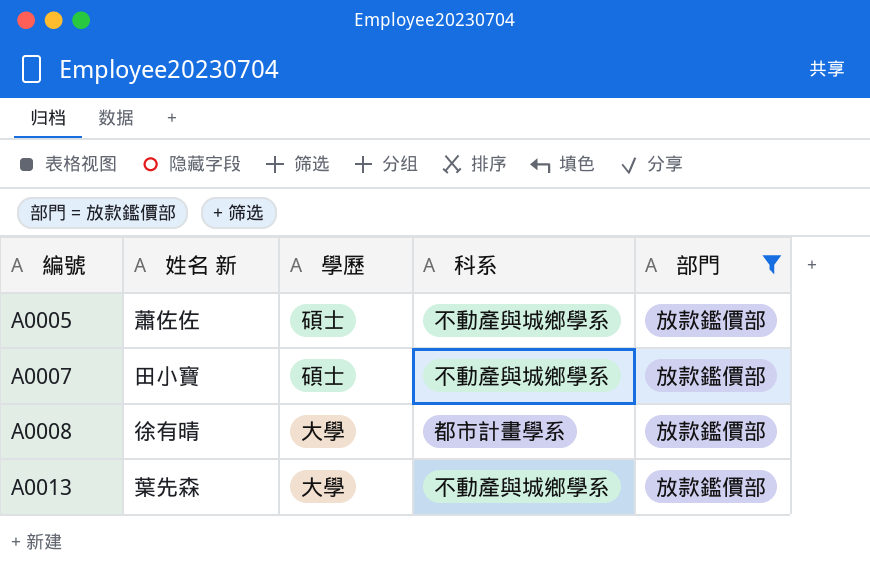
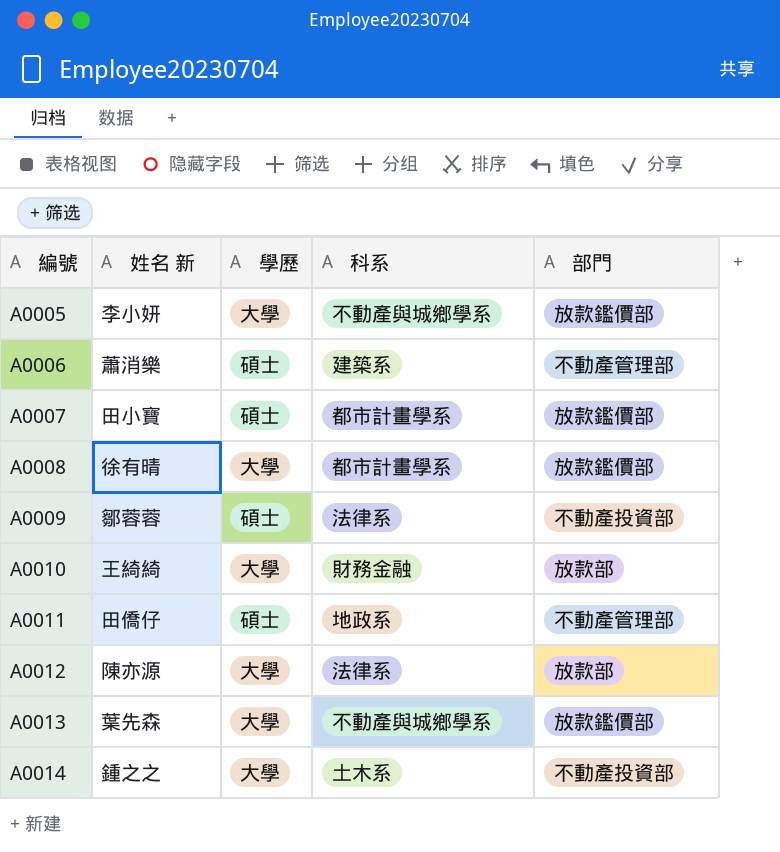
filter: 部門 = 放款鑑價部 -> none
A0005 | 姓名 新: 蕭佐佐 -> 李小妍
A0005 | 學歷: 碩士 -> 大學
A0007 | 科系: 不動產與城鄉學系 -> 都市計畫學系

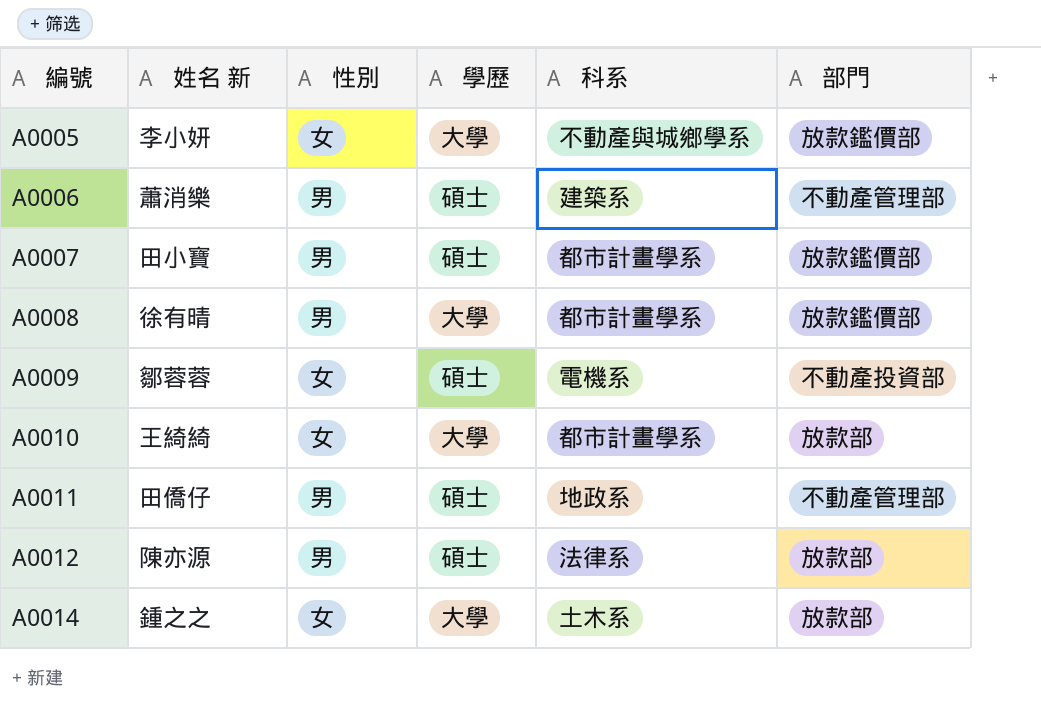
column 性別 | position: none -> 3
row A0013: 葉先森 | 大學 | 不動產與城鄉學系 | 放款鑑價部 -> none
A0009 | 科系: 法律系 -> 電機系
A0010 | 科系: 財務金融 -> 都市計畫學系
A0012 | 學歷: 大學 -> 碩士
A0014 | 部門: 不動產投資部 -> 放款部

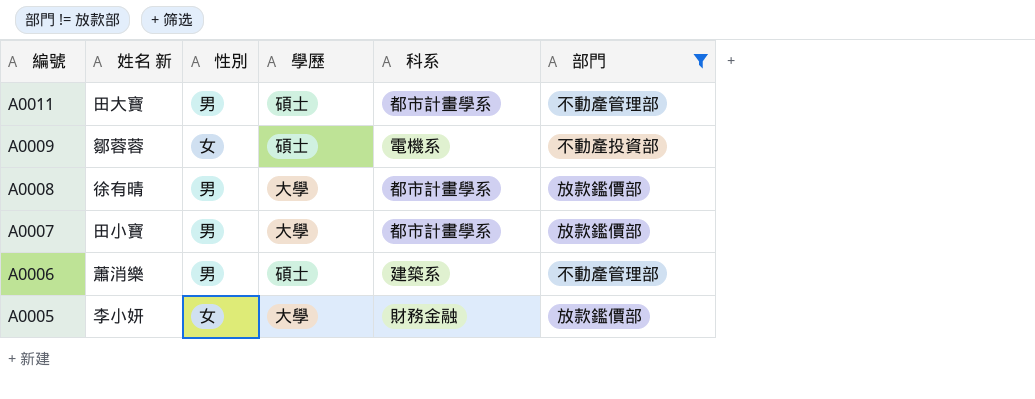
filter: none -> 部門 != 放款部
row order: 編號 ascending -> 編號 descending
A0011 | 姓名 新: 田僑仔 -> 田大寶
A0011 | 科系: 地政系 -> 都市計畫學系
A0007 | 學歷: 碩士 -> 大學
A0005 | 科系: 不動產與城鄉學系 -> 財務金融

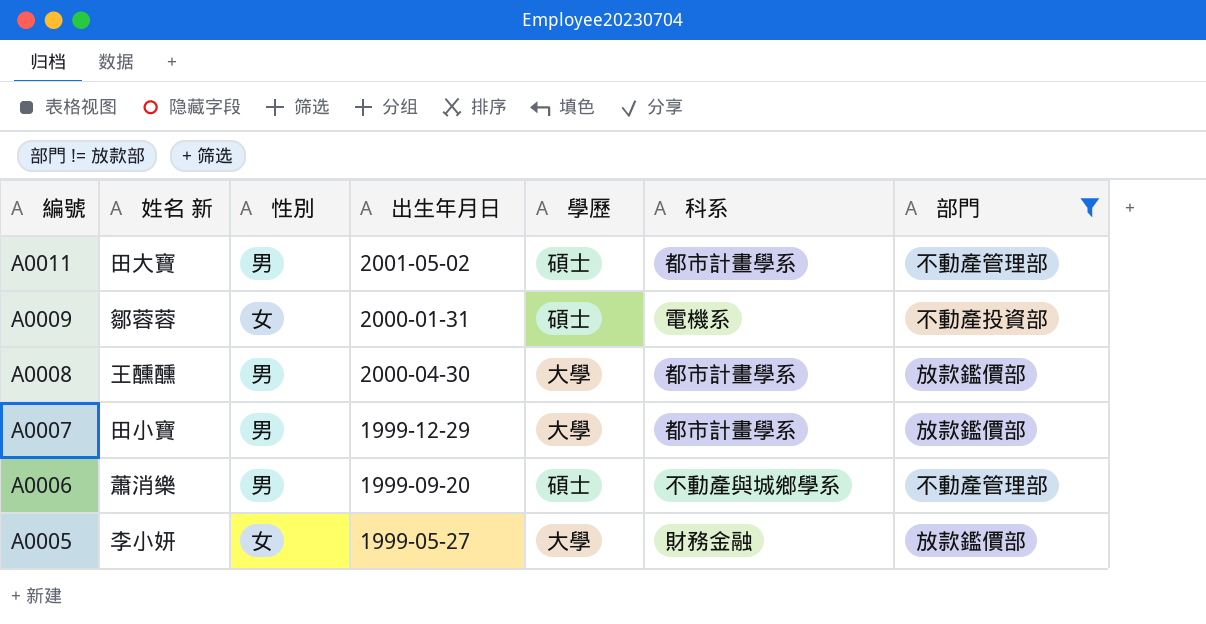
column 出生年月日 | position: none -> 4
A0008 | 姓名 新: 徐有晴 -> 王醺醺
A0006 | 科系: 建築系 -> 不動產與城鄉學系

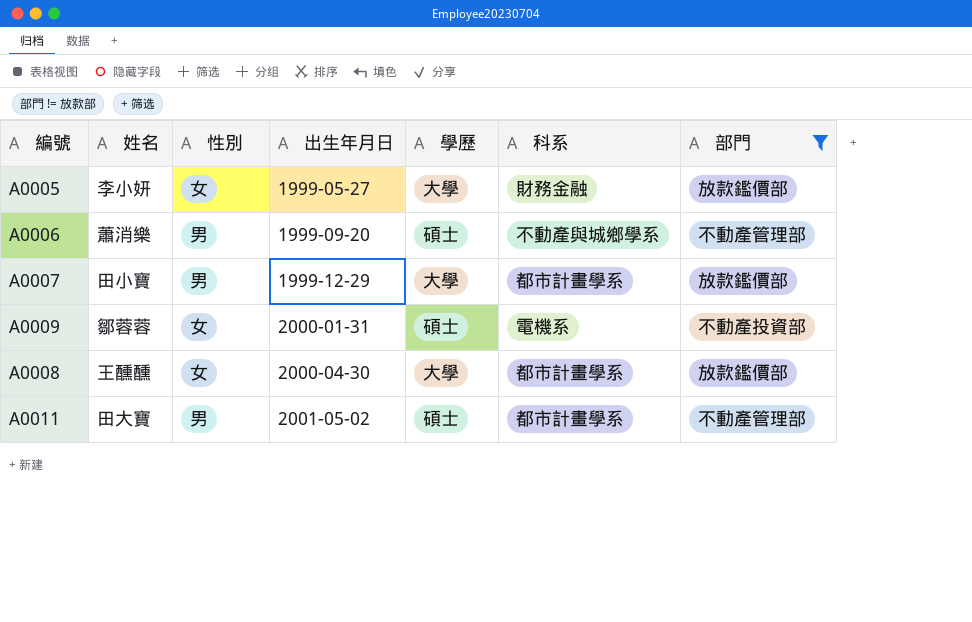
row order: 編號 descending -> 出生年月日 ascending
column name: 姓名 新 -> 姓名
A0008 | 性別: 男 -> 女

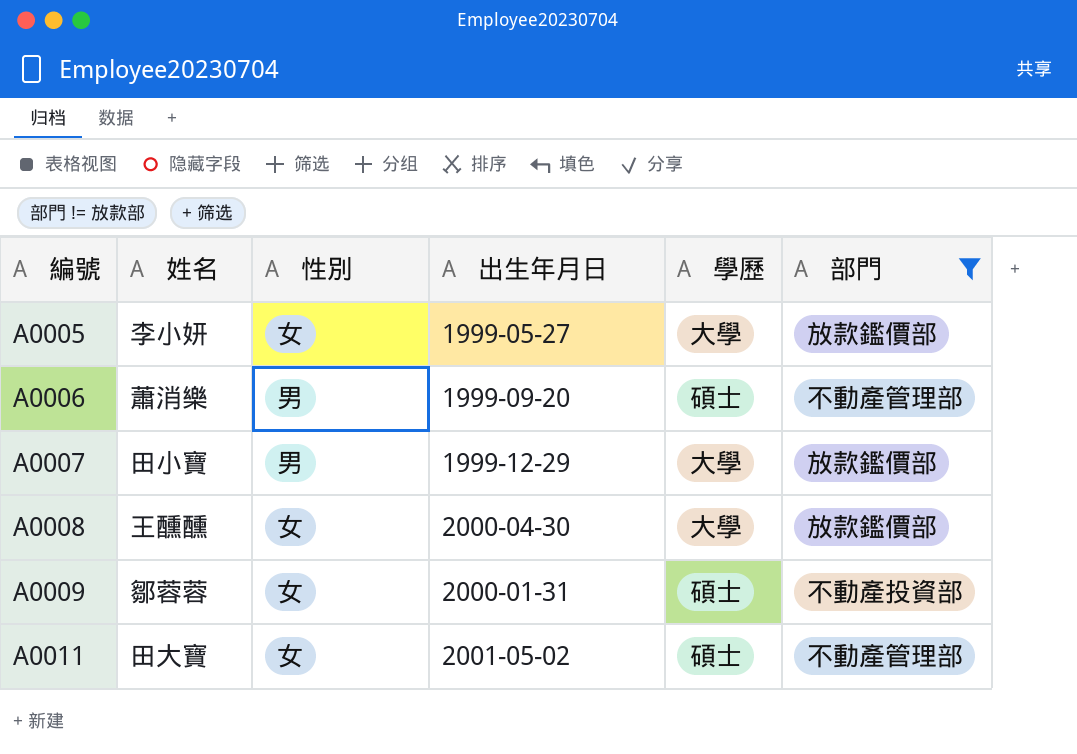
row order: 出生年月日 ascending -> 編號 ascending
column 科系 | position: 6 -> none
A0011 | 性別: 男 -> 女

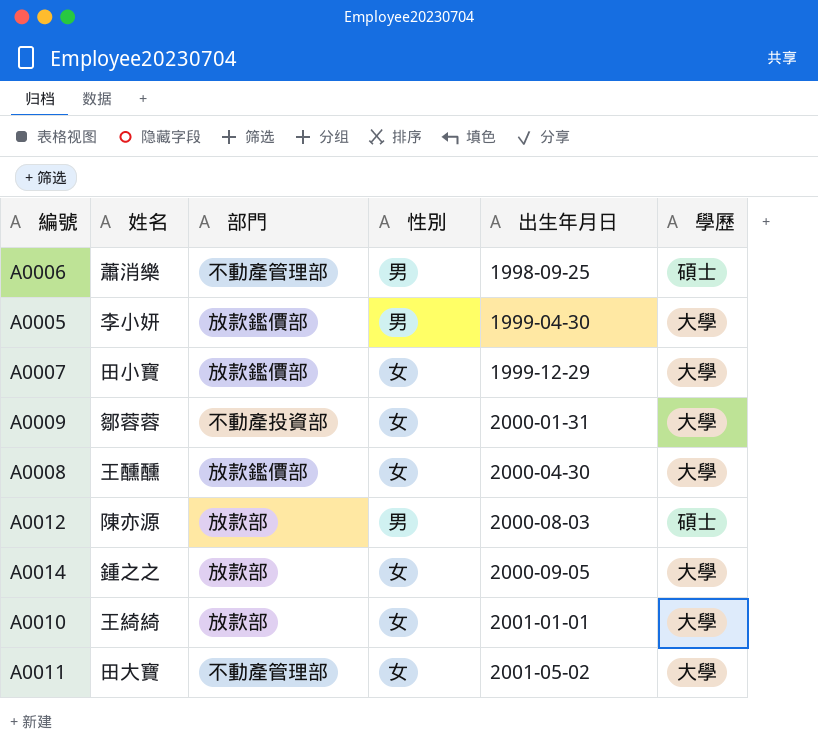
filter: 部門 != 放款部 -> none
row order: 編號 ascending -> 出生年月日 ascending
column 部門 | position: 6 -> 3
A0006 | 出生年月日: 1999-09-20 -> 1998-09-25
A0005 | 性別: 女 -> 男
A0005 | 出生年月日: 1999-05-27 -> 1999-04-30
A0007 | 性別: 男 -> 女
A0009 | 學歷: 碩士 -> 大學
A0011 | 學歷: 碩士 -> 大學

